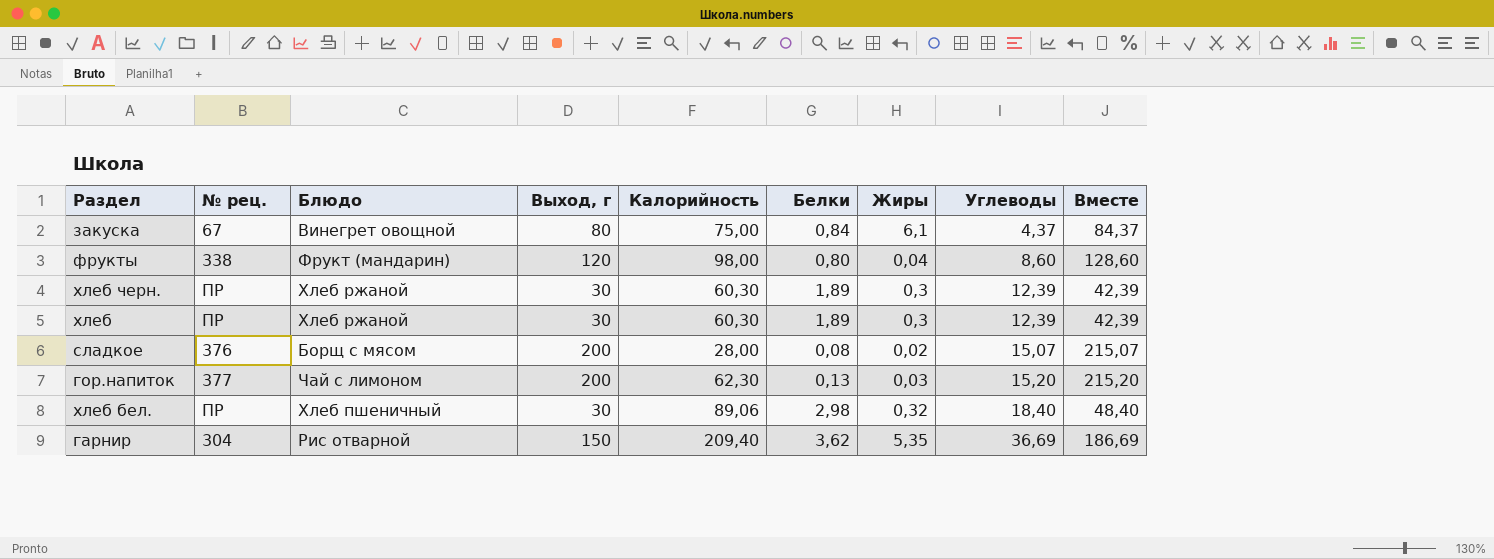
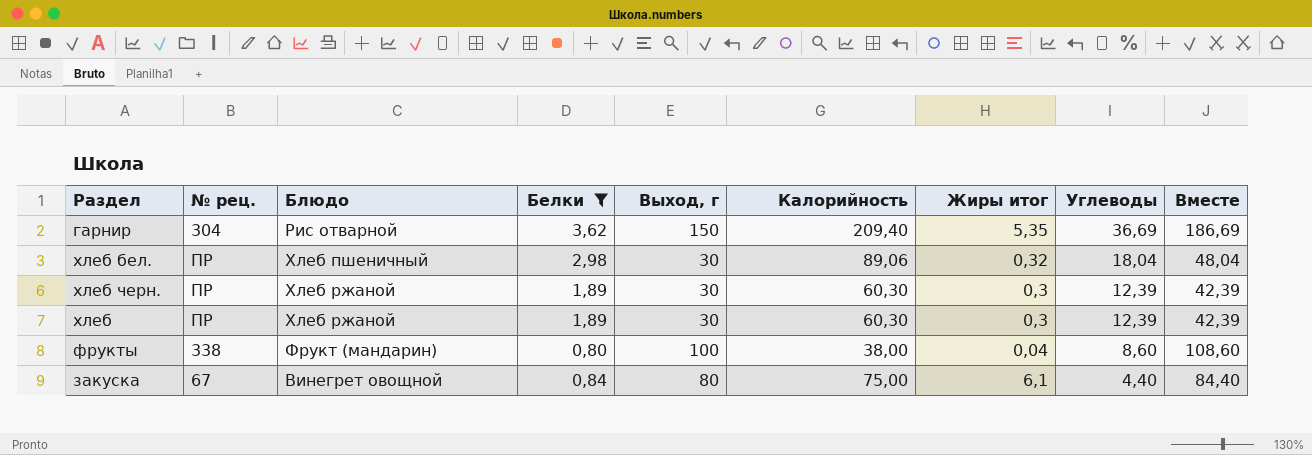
filter: none -> Белки >= 0,80
row order: Углеводы ascending -> Углеводы descending
column Белки | position: 6 -> 4
column name: Жиры -> Жиры итог
хлеб бел. | Углеводы: 18,40 -> 18,04
хлеб бел. | Вместе: 48,40 -> 48,04
фрукты | Выход, г: 120 -> 100
фрукты | Калорийность: 98,00 -> 38,00
фрукты | Вместе: 128,60 -> 108,60
закуска | Углеводы: 4,37 -> 4,40
закуска | Вместе: 84,37 -> 84,40

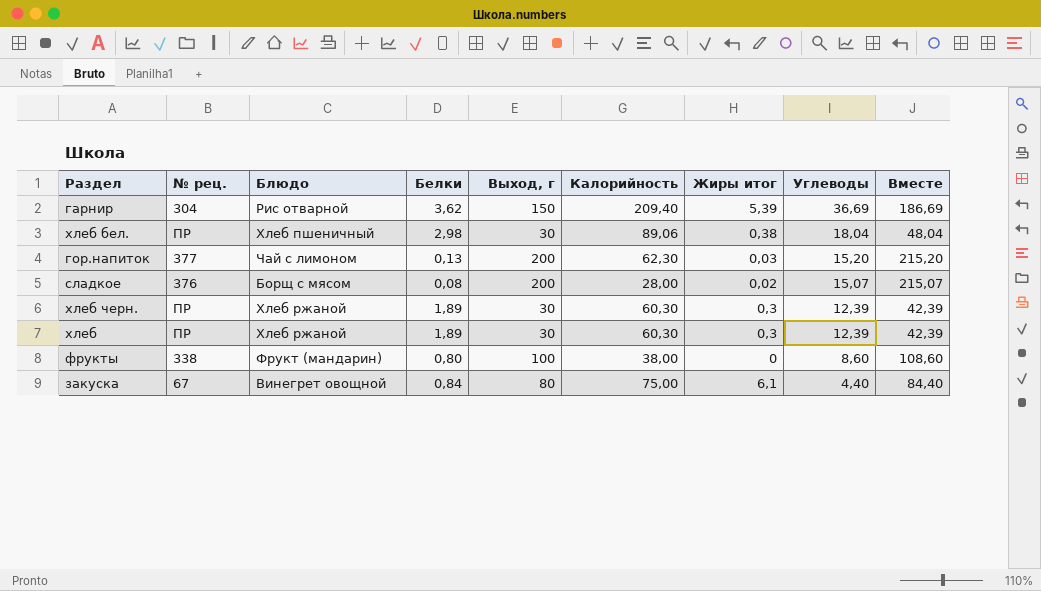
filter: Белки >= 0,80 -> none
гарнир | Жиры итог: 5,35 -> 5,39
хлеб бел. | Жиры итог: 0,32 -> 0,38
фрукты | Жиры итог: 0,04 -> 0

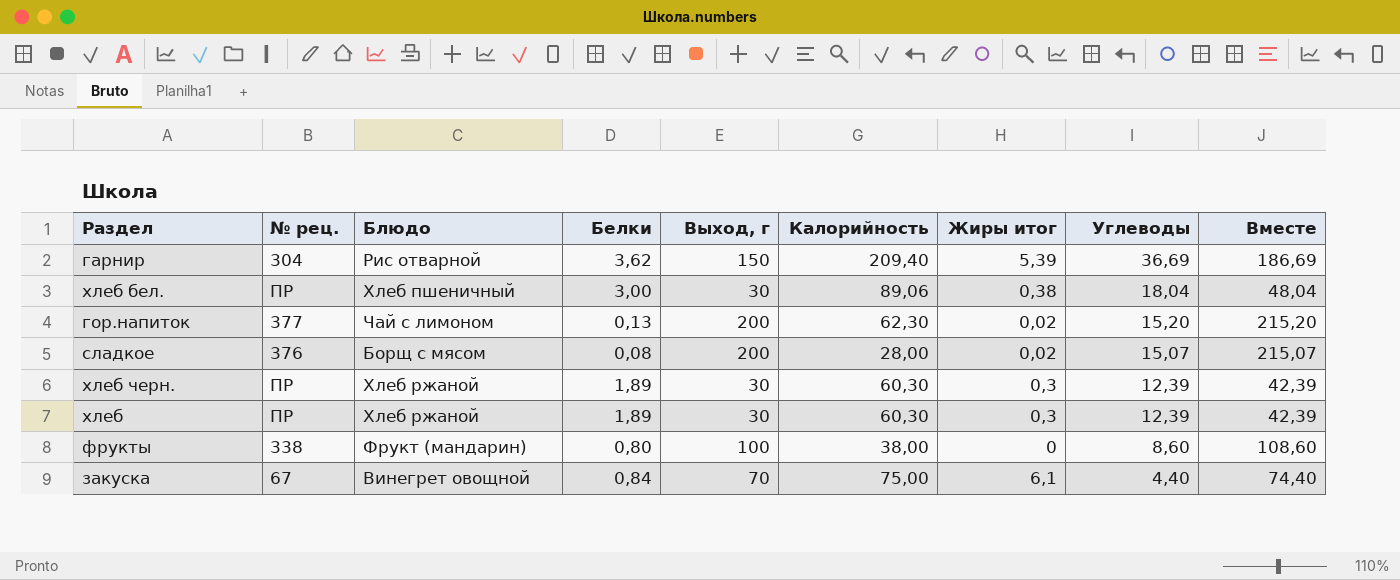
хлеб бел. | Белки: 2,98 -> 3,00
гор.напиток | Жиры итог: 0,03 -> 0,02
закуска | Выход, г: 80 -> 70
закуска | Вместе: 84,40 -> 74,40

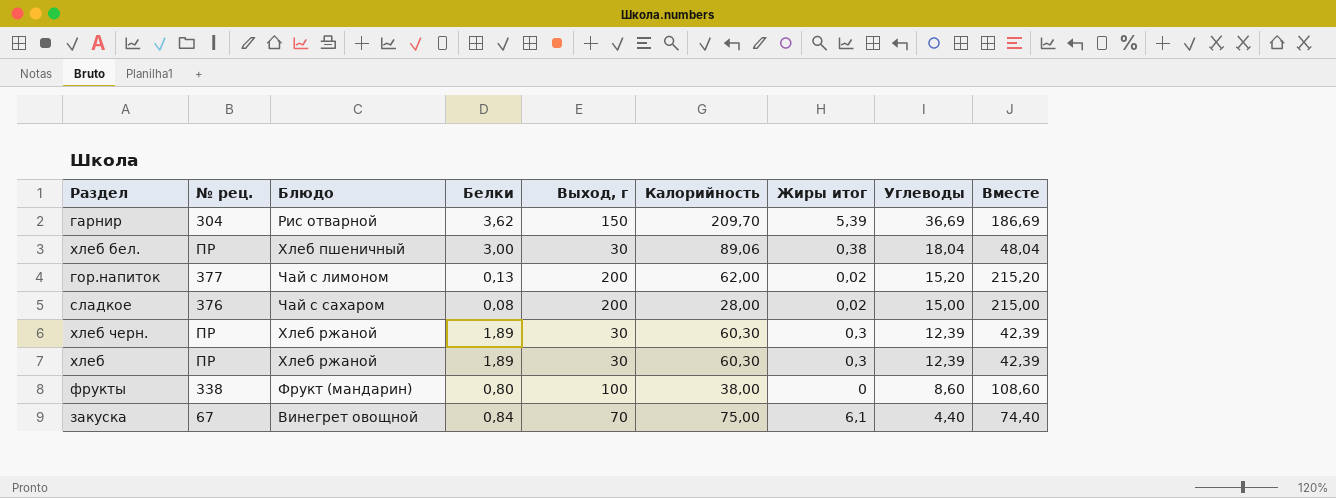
гарнир | Калорийность: 209,40 -> 209,70
гор.напиток | Калорийность: 62,30 -> 62,00
сладкое | Блюдо: Борщ с мясом -> Чай с сахаром
сладкое | Углеводы: 15,07 -> 15,00
сладкое | Вместе: 215,07 -> 215,00

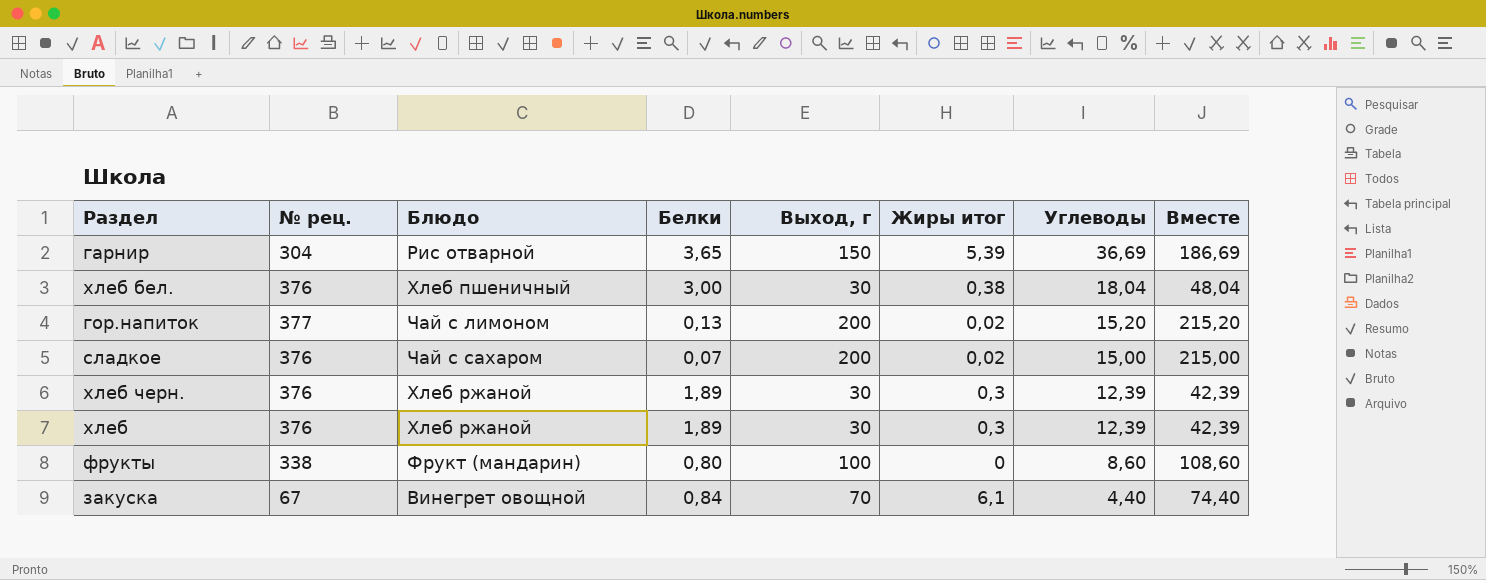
column Калорийность | position: 6 -> none
гарнир | Белки: 3,62 -> 3,65
хлеб бел. | № рец.: ПР -> 376
сладкое | Белки: 0,08 -> 0,07
хлеб черн. | № рец.: ПР -> 376
хлеб | № рец.: ПР -> 376

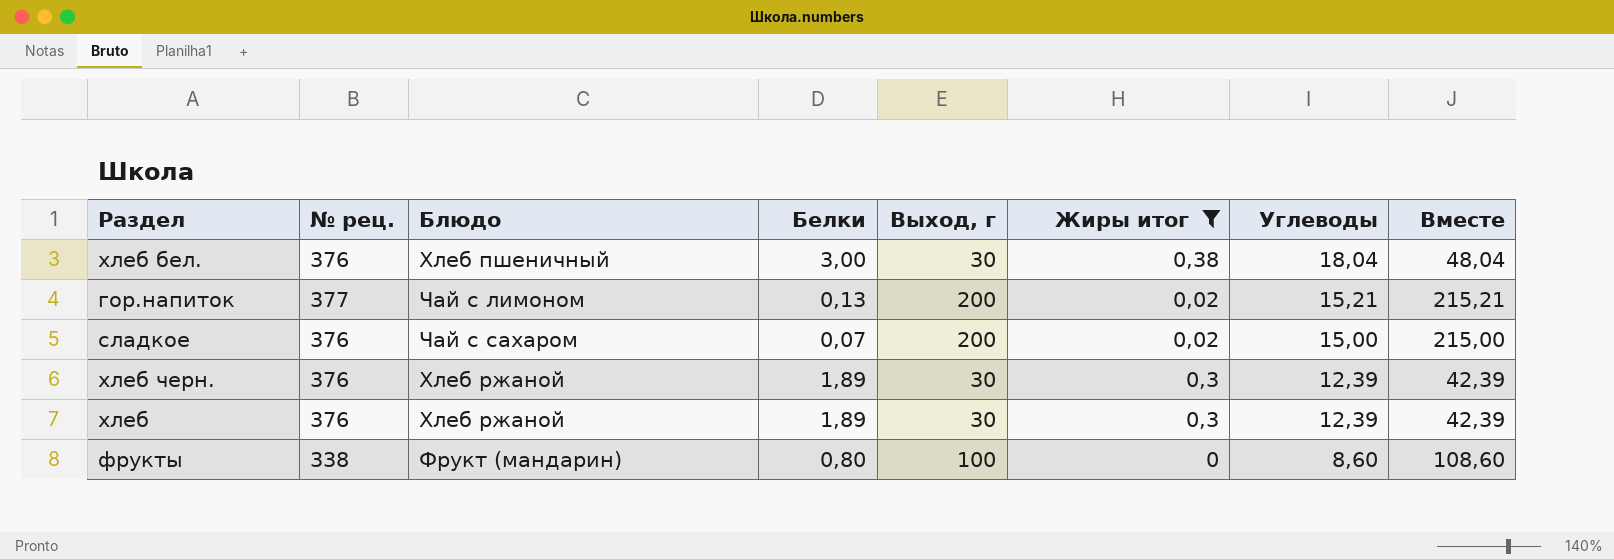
filter: none -> Жиры итог <= 0,38
гор.напиток | Углеводы: 15,20 -> 15,21
гор.напиток | Вместе: 215,20 -> 215,21

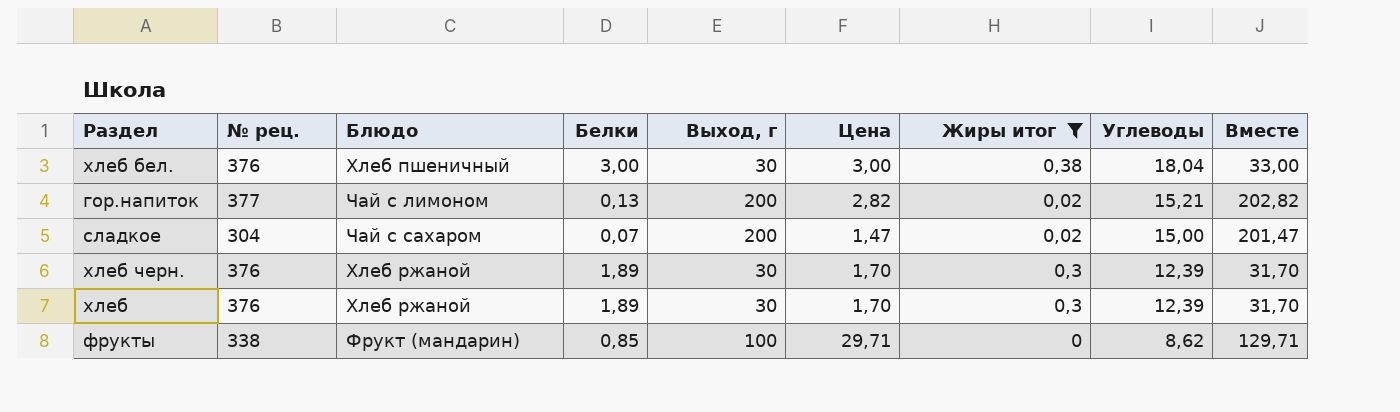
column Цена | position: none -> 6
column Вместе | formula: [Выход, г] + [Углеводы] -> [Выход, г] + [Цена]
сладкое | № рец.: 376 -> 304
фрукты | Белки: 0,80 -> 0,85
фрукты | Углеводы: 8,60 -> 8,62

